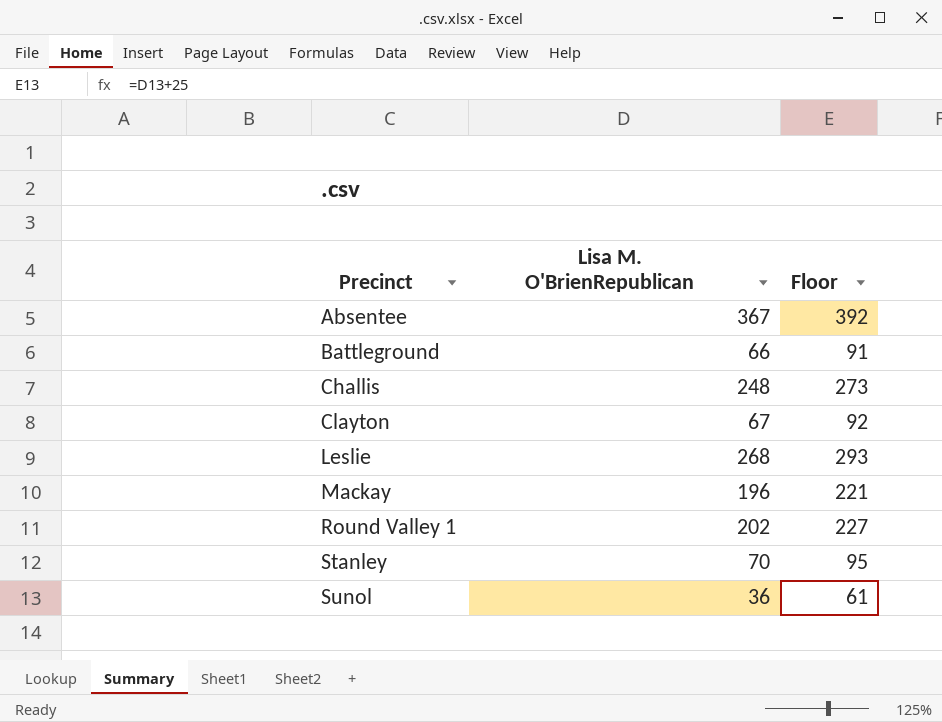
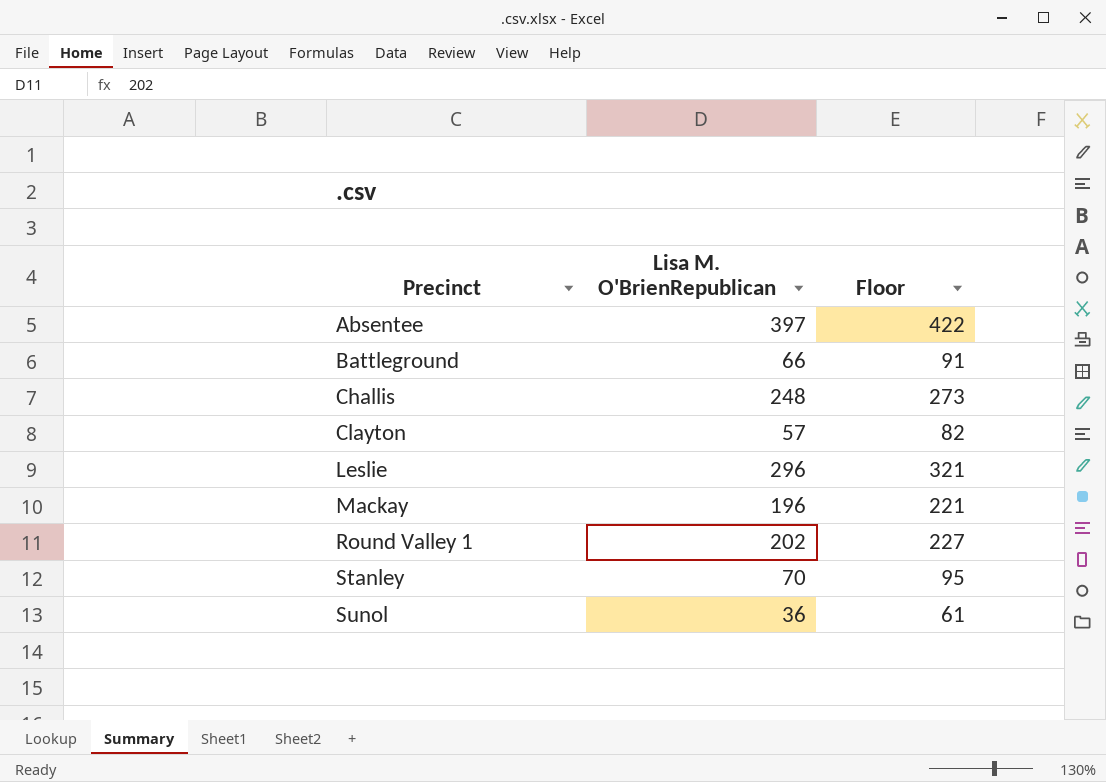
Absentee | Lisa M. O'BrienRepublican: 367 -> 397
Absentee | Floor: 392 -> 422
Clayton | Lisa M. O'BrienRepublican: 67 -> 57
Clayton | Floor: 92 -> 82
Leslie | Lisa M. O'BrienRepublican: 268 -> 296
Leslie | Floor: 293 -> 321

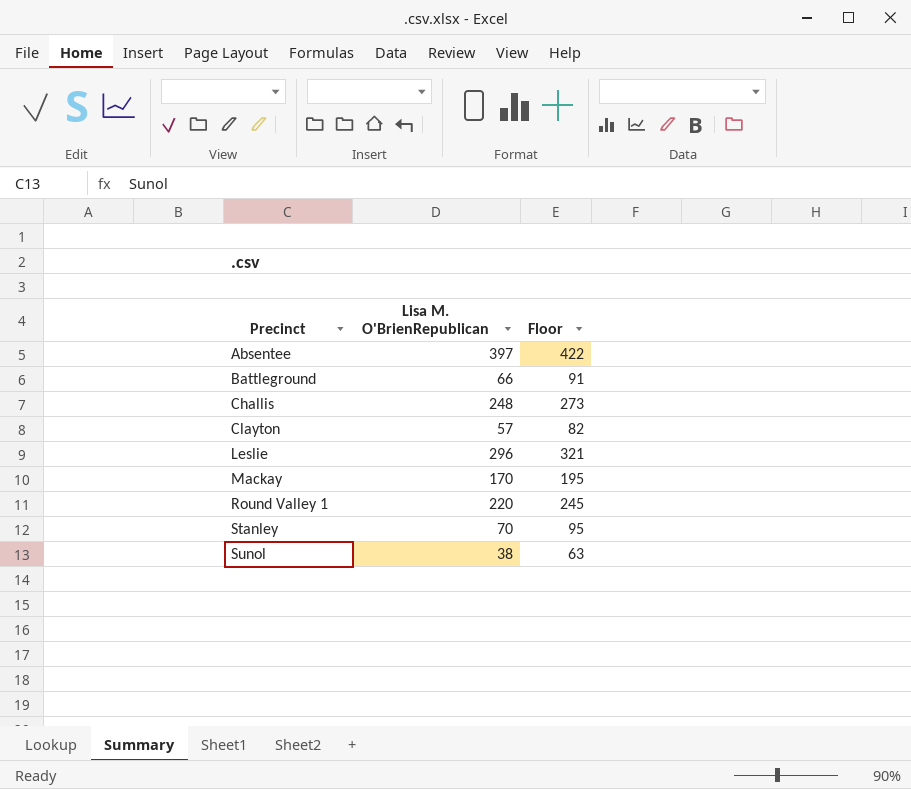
Mackay | Lisa M. O'BrienRepublican: 196 -> 170
Mackay | Floor: 221 -> 195
Round Valley 1 | Lisa M. O'BrienRepublican: 202 -> 220
Round Valley 1 | Floor: 227 -> 245
Sunol | Lisa M. O'BrienRepublican: 36 -> 38
Sunol | Floor: 61 -> 63

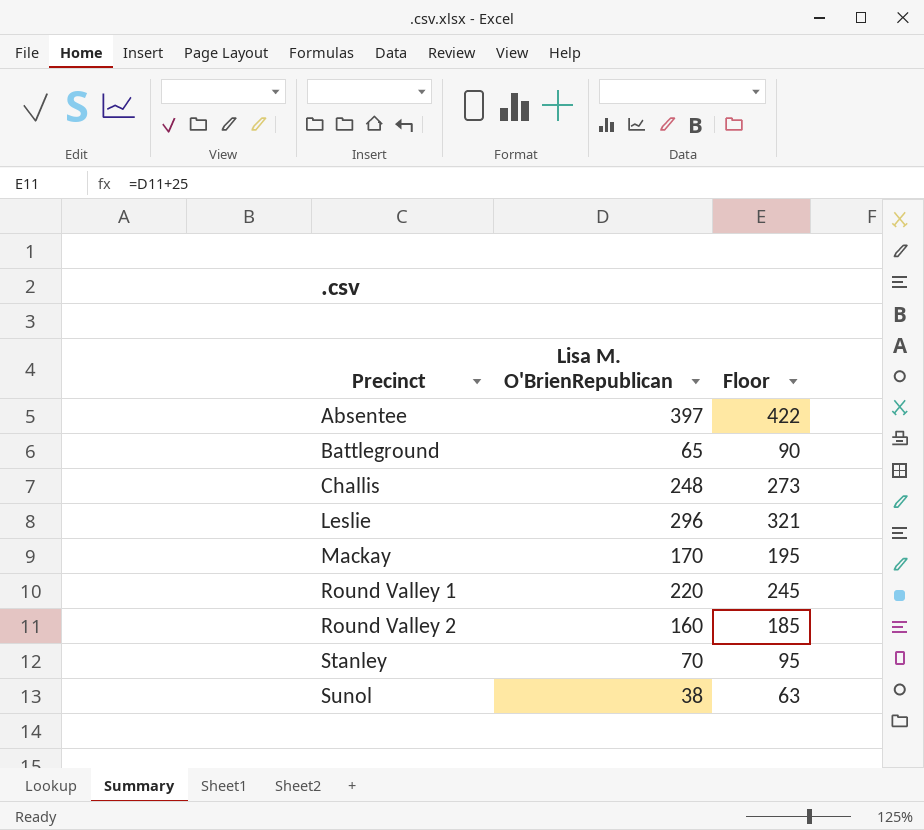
row Clayton: 57 | 82 -> none
Battleground | Lisa M. O'BrienRepublican: 66 -> 65
Battleground | Floor: 91 -> 90
row Round Valley 2: none -> 160 | 185

